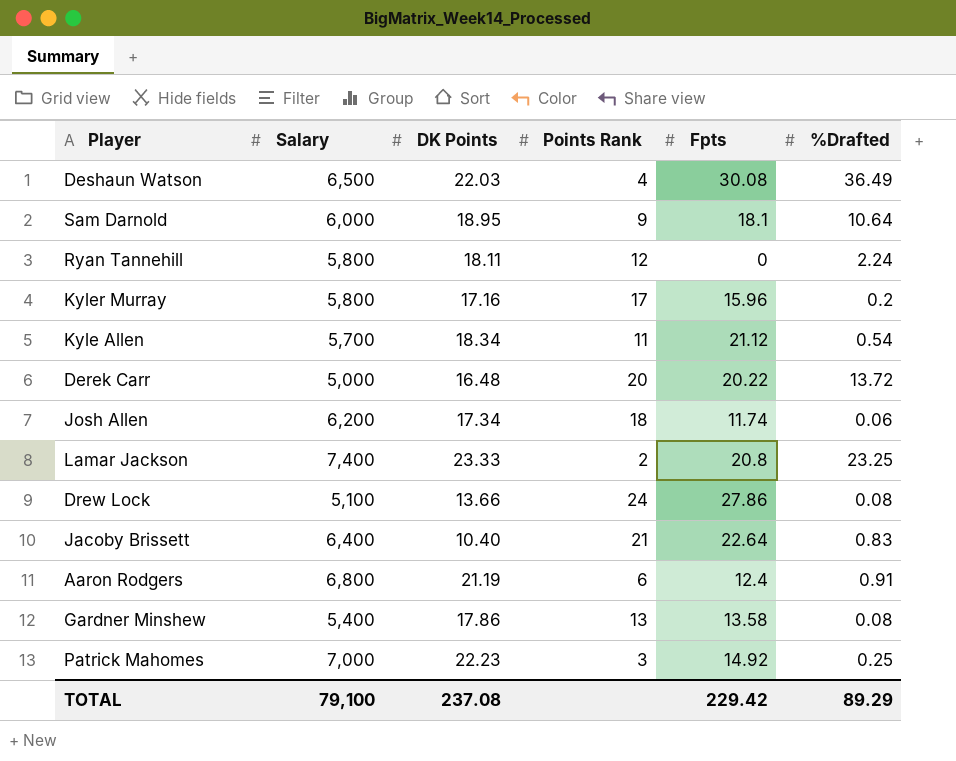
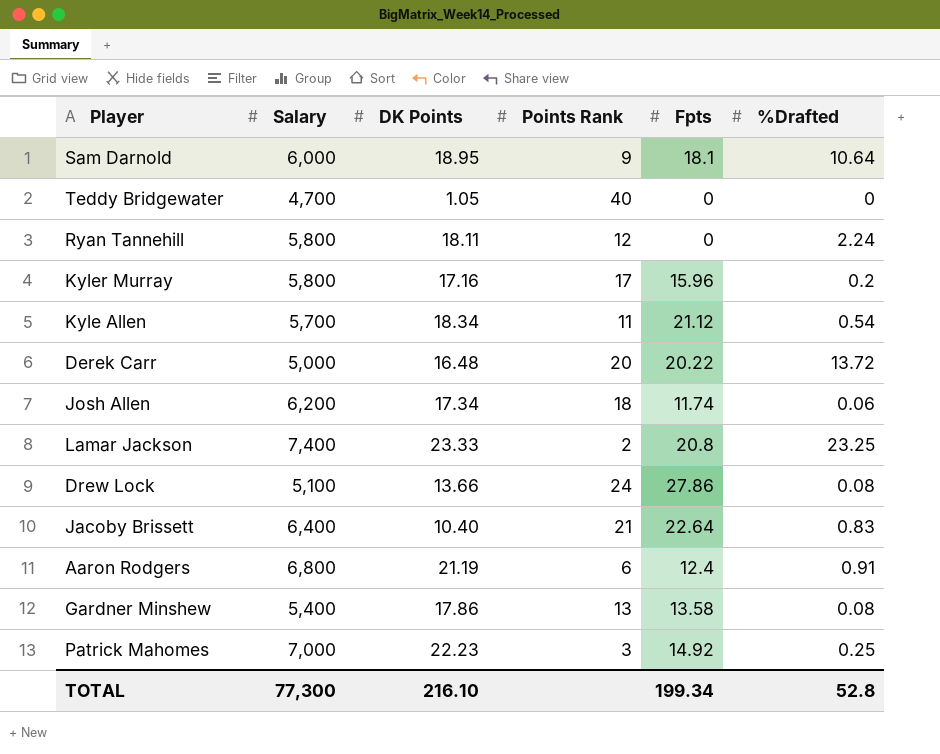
row Deshaun Watson: 6,500 | 22.03 | 4 | 30.08 | 36.49 -> none
row Teddy Bridgewater: none -> 4,700 | 1.05 | 40 | 0 | 0
TOTAL | Salary: 79,100 -> 77,300
TOTAL | DK Points: 237.08 -> 216.10
TOTAL | Fpts: 229.42 -> 199.34
TOTAL | %Drafted: 89.29 -> 52.8

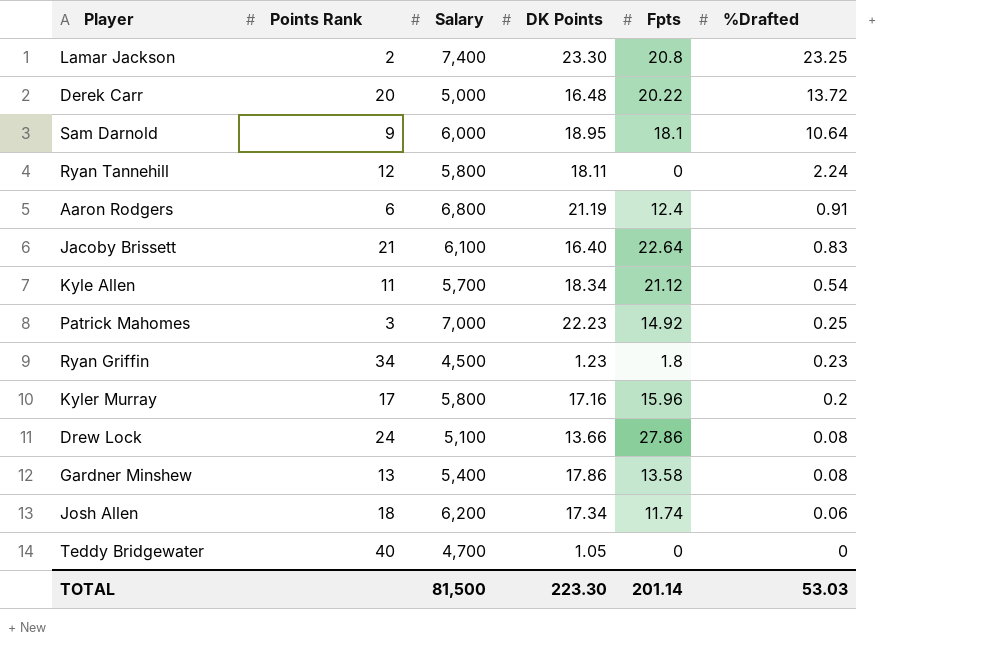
row order: none -> %Drafted descending
column Points Rank | position: 4 -> 2
Lamar Jackson | DK Points: 23.33 -> 23.30
Jacoby Brissett | Salary: 6,400 -> 6,100
Jacoby Brissett | DK Points: 10.40 -> 16.40
row Ryan Griffin: none -> 34 | 4,500 | 1.23 | 1.8 | 0.23
TOTAL | Salary: 77,300 -> 81,500
TOTAL | DK Points: 216.10 -> 223.30
TOTAL | Fpts: 199.34 -> 201.14
TOTAL | %Drafted: 52.8 -> 53.03

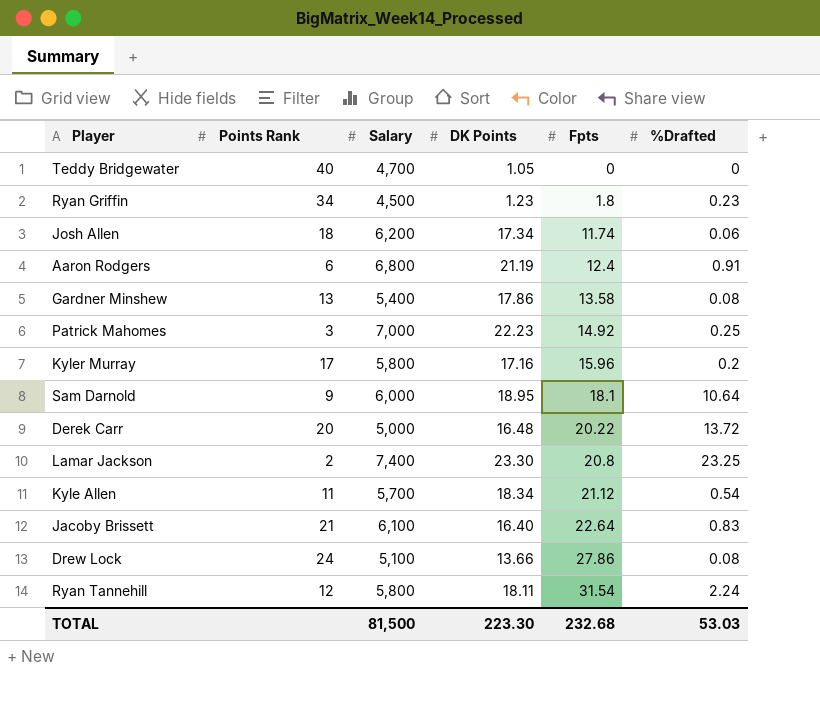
row order: %Drafted descending -> Fpts ascending
Ryan Tannehill | Fpts: 0 -> 31.54
TOTAL | Fpts: 201.14 -> 232.68

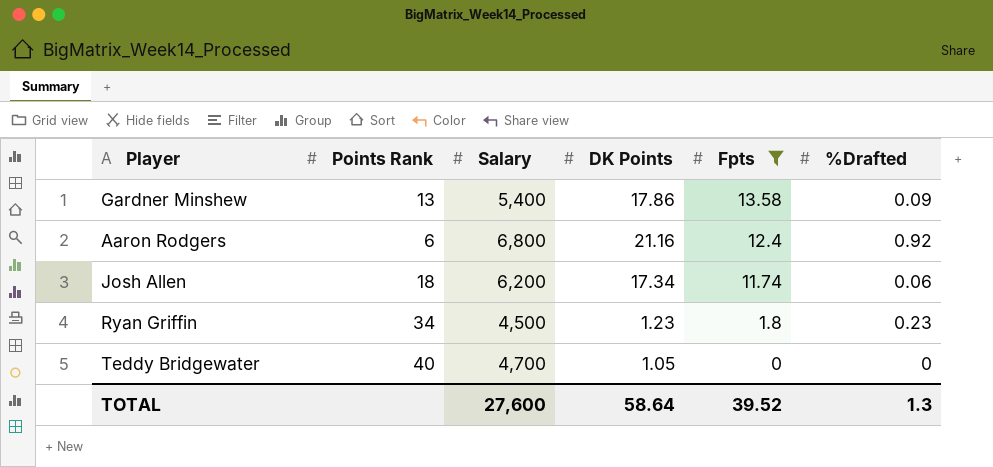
filter: none -> Fpts <= 13.58
row order: Fpts ascending -> Fpts descending
Gardner Minshew | %Drafted: 0.08 -> 0.09
Aaron Rodgers | DK Points: 21.19 -> 21.16
Aaron Rodgers | %Drafted: 0.91 -> 0.92
TOTAL | Salary: 81,500 -> 27,600
TOTAL | DK Points: 223.30 -> 58.64
TOTAL | Fpts: 232.68 -> 39.52
TOTAL | %Drafted: 53.03 -> 1.3

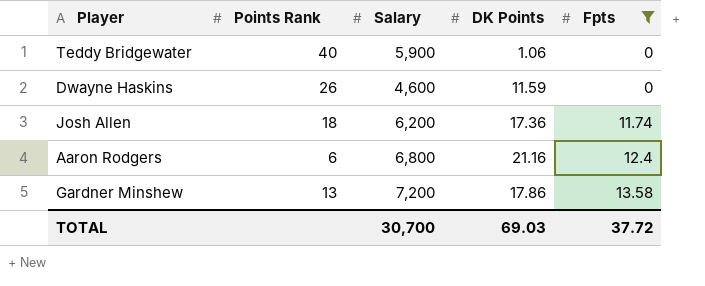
row order: Fpts descending -> Fpts ascending
column %Drafted | position: 6 -> none
row Ryan Griffin: 34 | 4,500 | 1.23 | 1.8 | 0.23 -> none
Teddy Bridgewater | Salary: 4,700 -> 5,900
Teddy Bridgewater | DK Points: 1.05 -> 1.06
row Dwayne Haskins: none -> 26 | 4,600 | 11.59 | 0
Josh Allen | DK Points: 17.34 -> 17.36
Gardner Minshew | Salary: 5,400 -> 7,200
TOTAL | Salary: 27,600 -> 30,700
TOTAL | DK Points: 58.64 -> 69.03
TOTAL | Fpts: 39.52 -> 37.72

